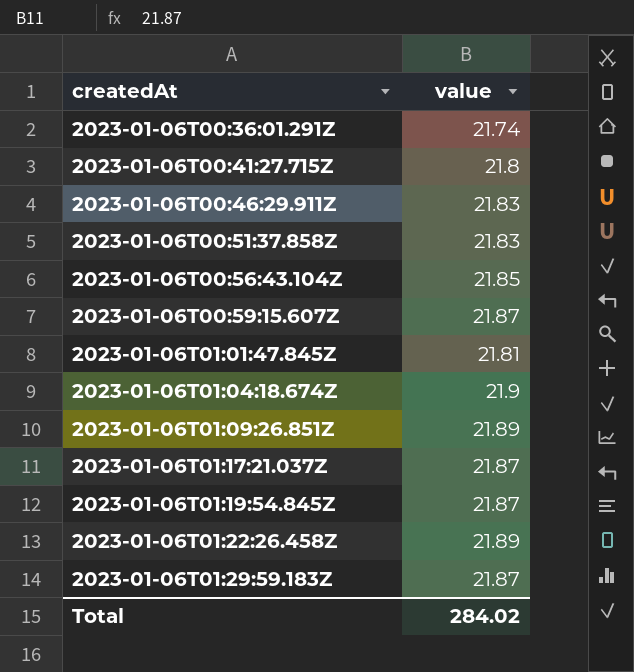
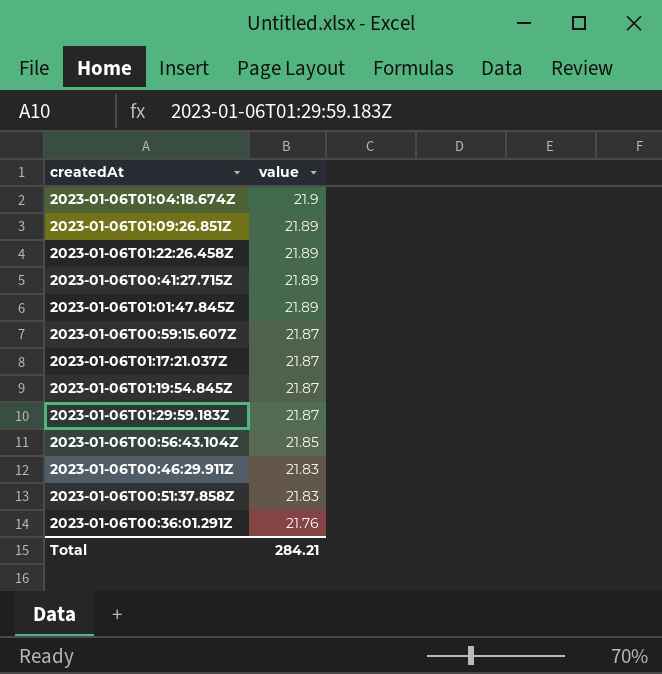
row order: createdAt ascending -> value descending
2023-01-06T00:41:27.715Z | value: 21.8 -> 21.89
2023-01-06T01:01:47.845Z | value: 21.81 -> 21.89
2023-01-06T00:36:01.291Z | value: 21.74 -> 21.76
Total | value: 284.02 -> 284.21

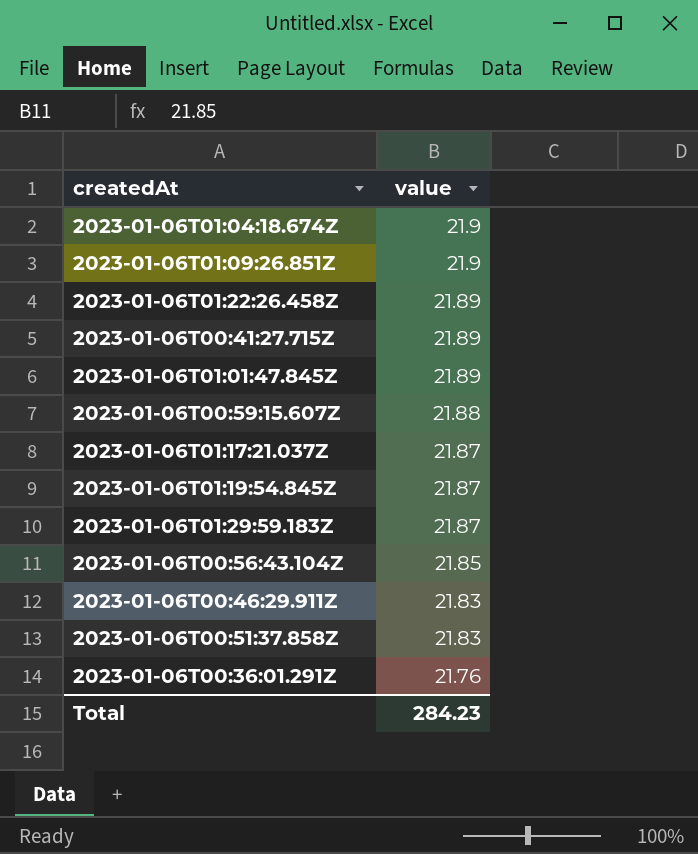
2023-01-06T01:09:26.851Z | value: 21.89 -> 21.9
2023-01-06T00:59:15.607Z | value: 21.87 -> 21.88
Total | value: 284.21 -> 284.23

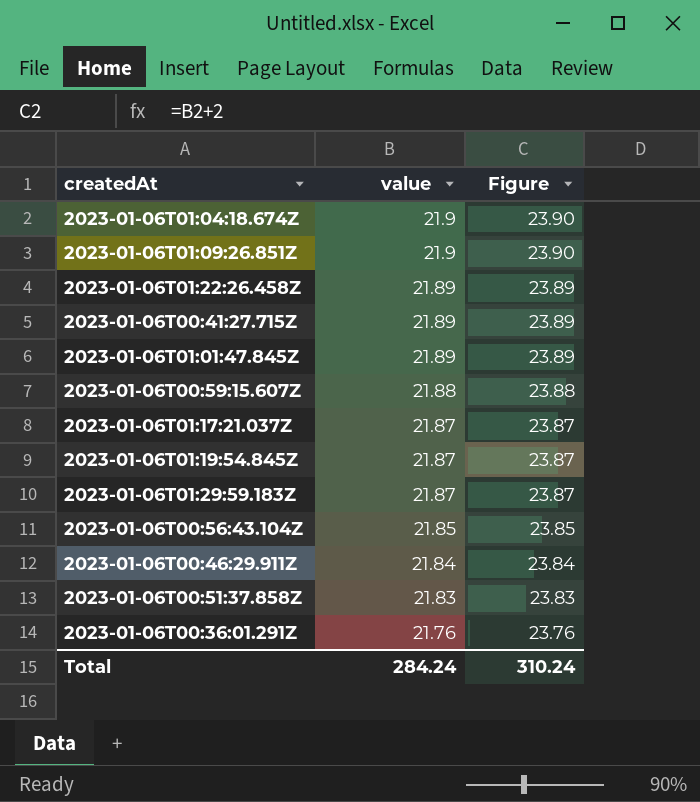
column Figure | formula: none -> [value] + 2
2023-01-06T00:46:29.911Z | value: 21.83 -> 21.84
Total | value: 284.23 -> 284.24

